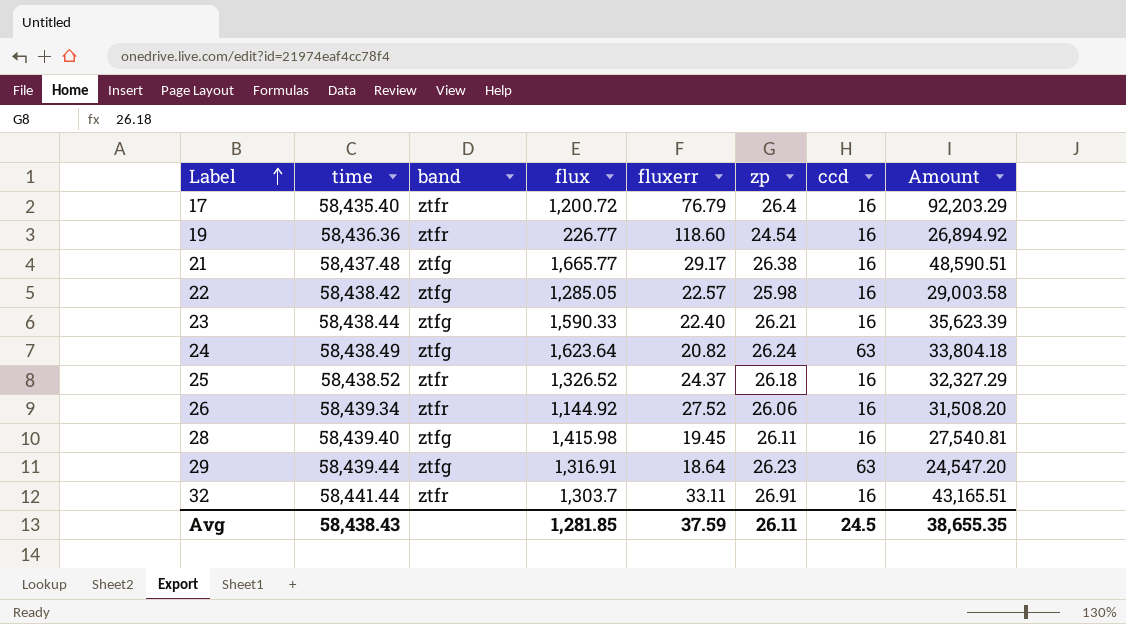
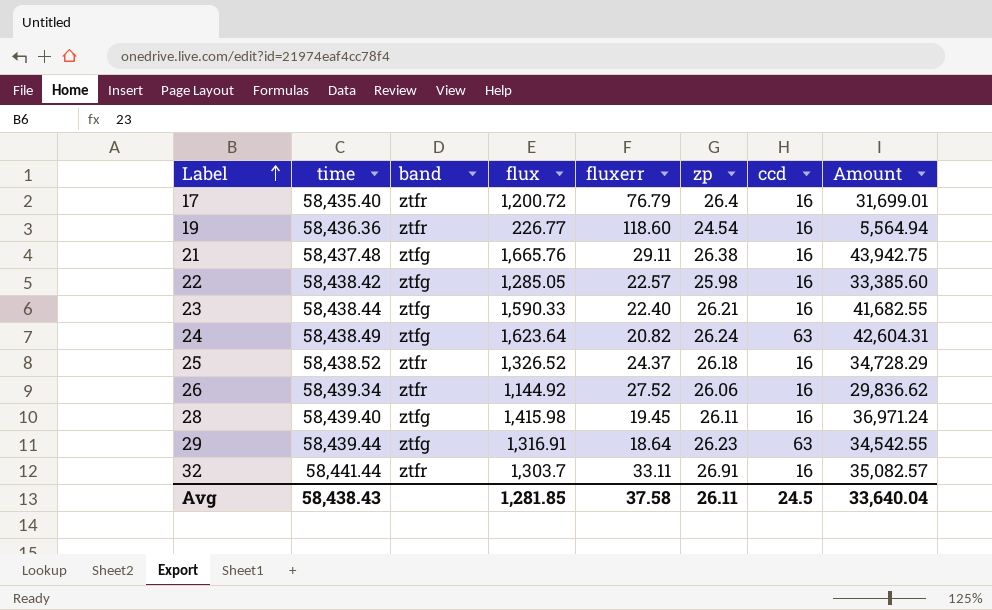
column Amount | formula: [flux] * [fluxerr] -> [flux] * [zp]
21 | flux: 1,665.77 -> 1,665.76
21 | fluxerr: 29.17 -> 29.11
Avg | fluxerr: 37.59 -> 37.58
Avg | Amount: 38,655.35 -> 33,640.04

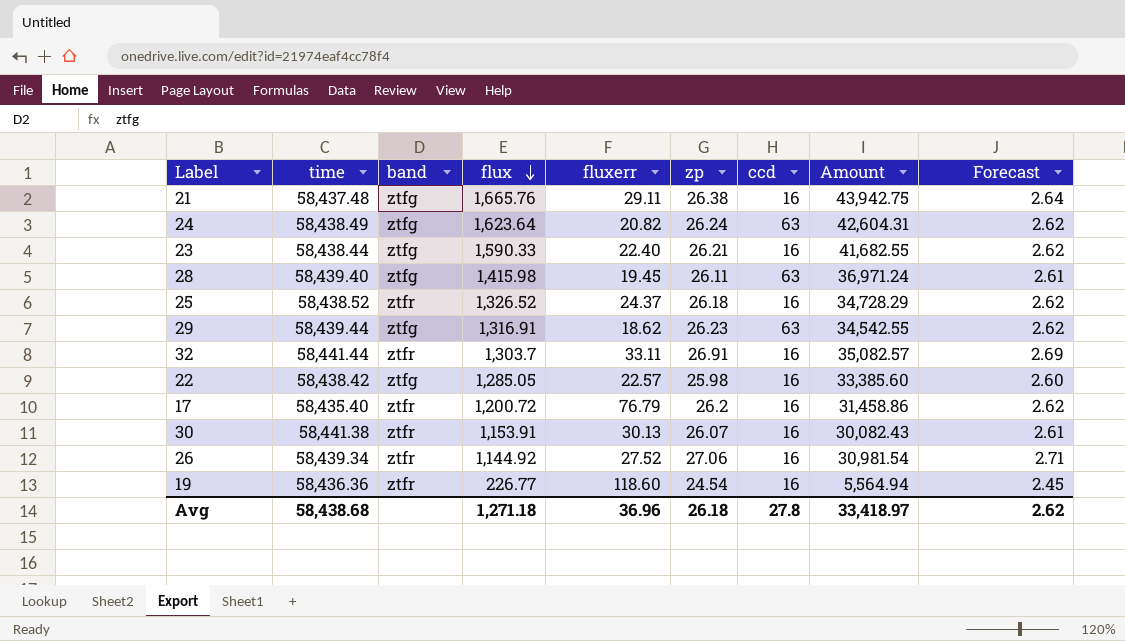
row order: Label ascending -> flux descending
column Forecast | formula: none -> [zp] * 0.1
28 | ccd: 16 -> 63
29 | fluxerr: 18.64 -> 18.62
17 | zp: 26.4 -> 26.2
17 | Amount: 31,699.01 -> 31,458.86
row 30: none -> 58,441.38 | ztfr | 1,153.91 | 30.13 | 26.07 | 16 | 30,082.43 | 2.61
26 | zp: 26.06 -> 27.06
26 | Amount: 29,836.62 -> 30,981.54
Avg | time: 58,438.43 -> 58,438.68
Avg | flux: 1,281.85 -> 1,271.18
Avg | fluxerr: 37.58 -> 36.96
Avg | zp: 26.11 -> 26.18
Avg | ccd: 24.5 -> 27.8
Avg | Amount: 33,640.04 -> 33,418.97

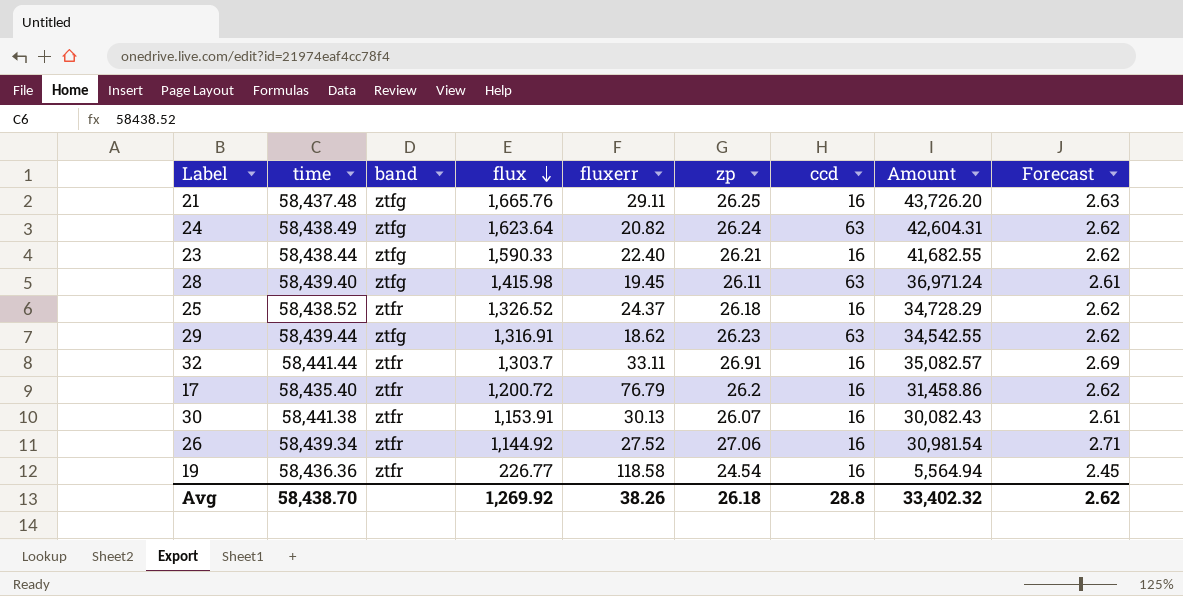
row 22: 58,438.42 | ztfg | 1,285.05 | 22.57 | 25.98 | 16 | 33,385.60 | 2.60 -> none
21 | zp: 26.38 -> 26.25
21 | Amount: 43,942.75 -> 43,726.20
21 | Forecast: 2.64 -> 2.63
19 | fluxerr: 118.60 -> 118.58
Avg | time: 58,438.68 -> 58,438.70
Avg | flux: 1,271.18 -> 1,269.92
Avg | fluxerr: 36.96 -> 38.26
Avg | ccd: 27.8 -> 28.8
Avg | Amount: 33,418.97 -> 33,402.32

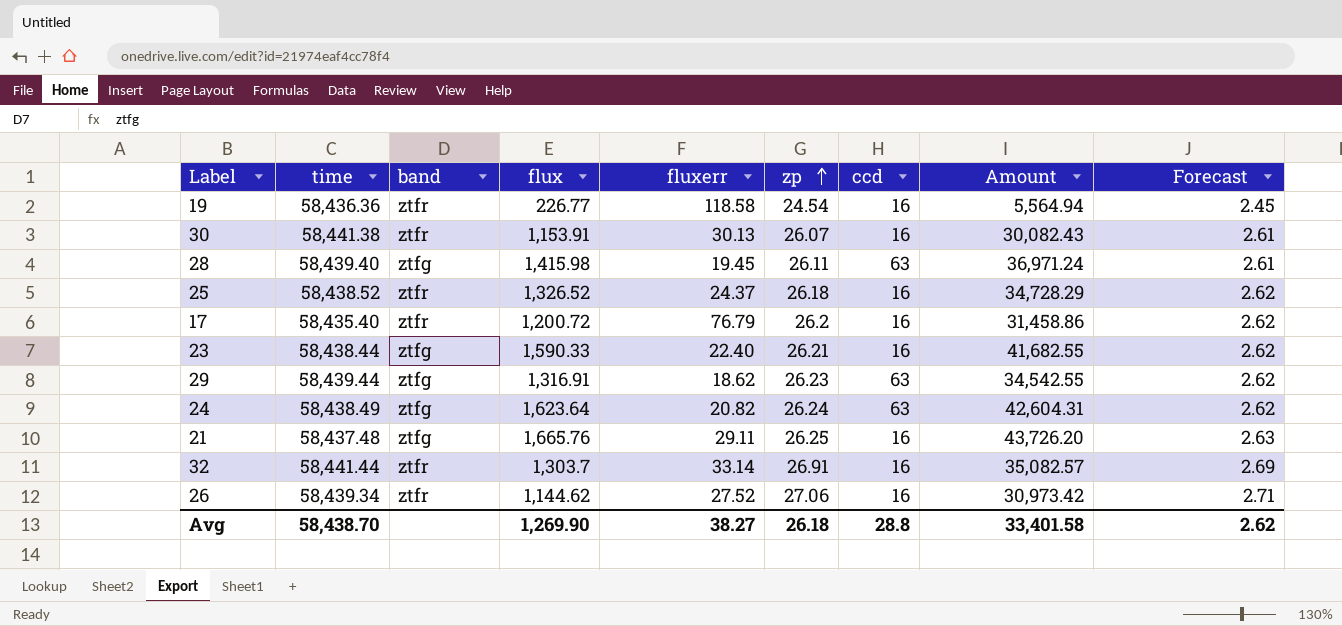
row order: flux descending -> zp ascending
32 | fluxerr: 33.11 -> 33.14
26 | flux: 1,144.92 -> 1,144.62
26 | Amount: 30,981.54 -> 30,973.42
Avg | flux: 1,269.92 -> 1,269.90
Avg | fluxerr: 38.26 -> 38.27
Avg | Amount: 33,402.32 -> 33,401.58

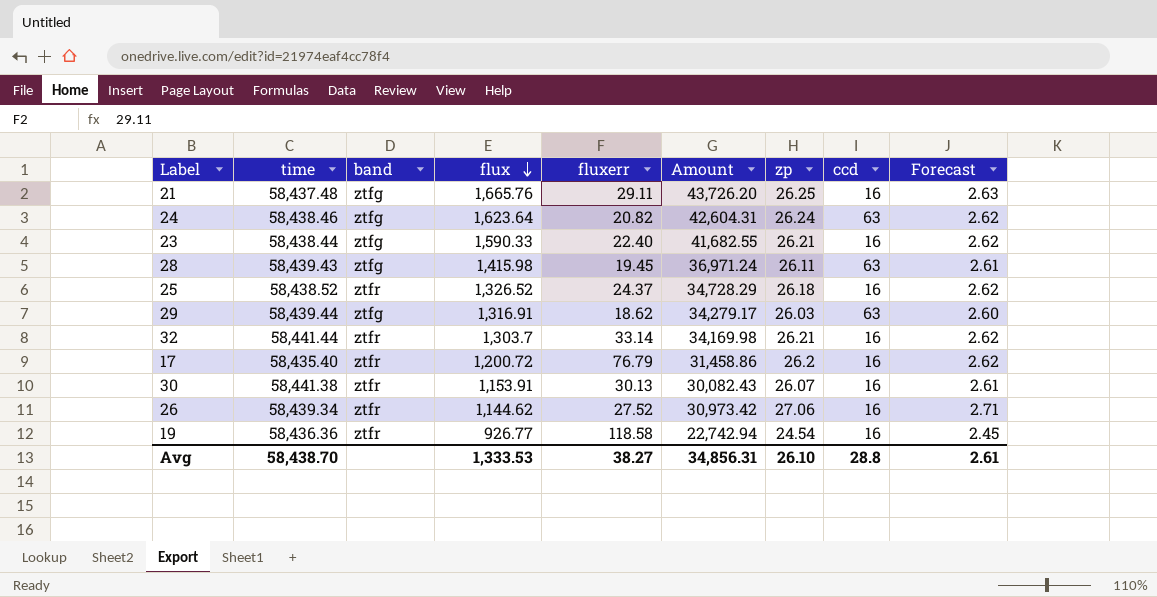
row order: zp ascending -> flux descending
column Amount | position: 8 -> 6
24 | time: 58,438.49 -> 58,438.46
28 | time: 58,439.40 -> 58,439.43
29 | Amount: 34,542.55 -> 34,279.17
29 | zp: 26.23 -> 26.03
29 | Forecast: 2.62 -> 2.60
32 | Amount: 35,082.57 -> 34,169.98
32 | zp: 26.91 -> 26.21
32 | Forecast: 2.69 -> 2.62
19 | flux: 226.77 -> 926.77
19 | Amount: 5,564.94 -> 22,742.94
Avg | flux: 1,269.90 -> 1,333.53
Avg | Amount: 33,401.58 -> 34,856.31
Avg | zp: 26.18 -> 26.10
Avg | Forecast: 2.62 -> 2.61

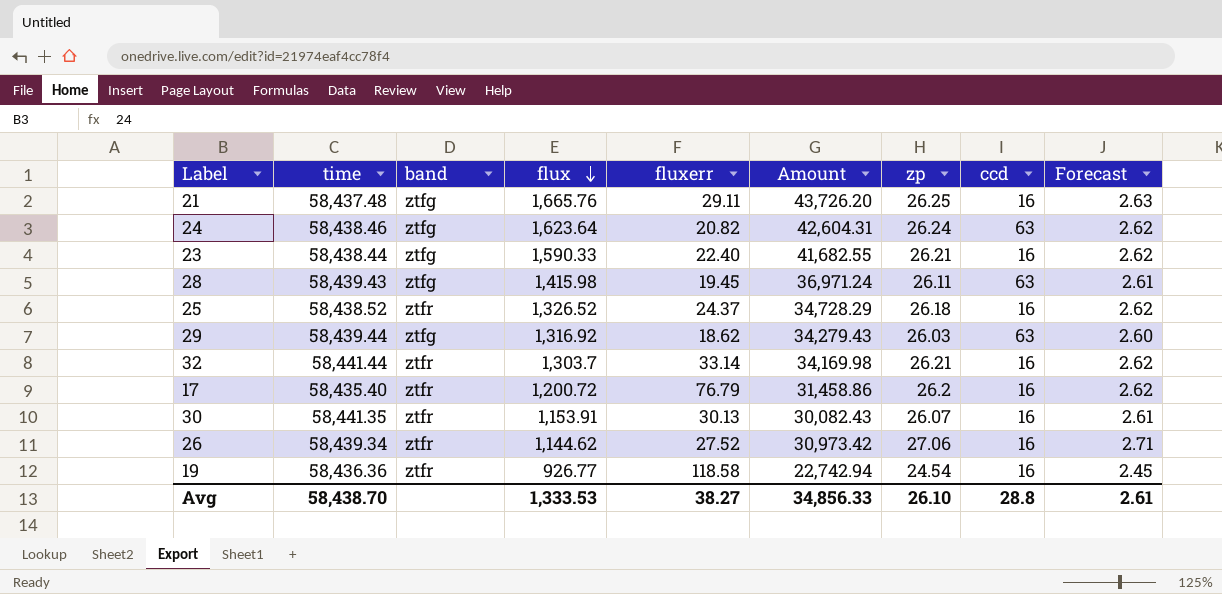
29 | flux: 1,316.91 -> 1,316.92
29 | Amount: 34,279.17 -> 34,279.43
30 | time: 58,441.38 -> 58,441.35
Avg | Amount: 34,856.31 -> 34,856.33

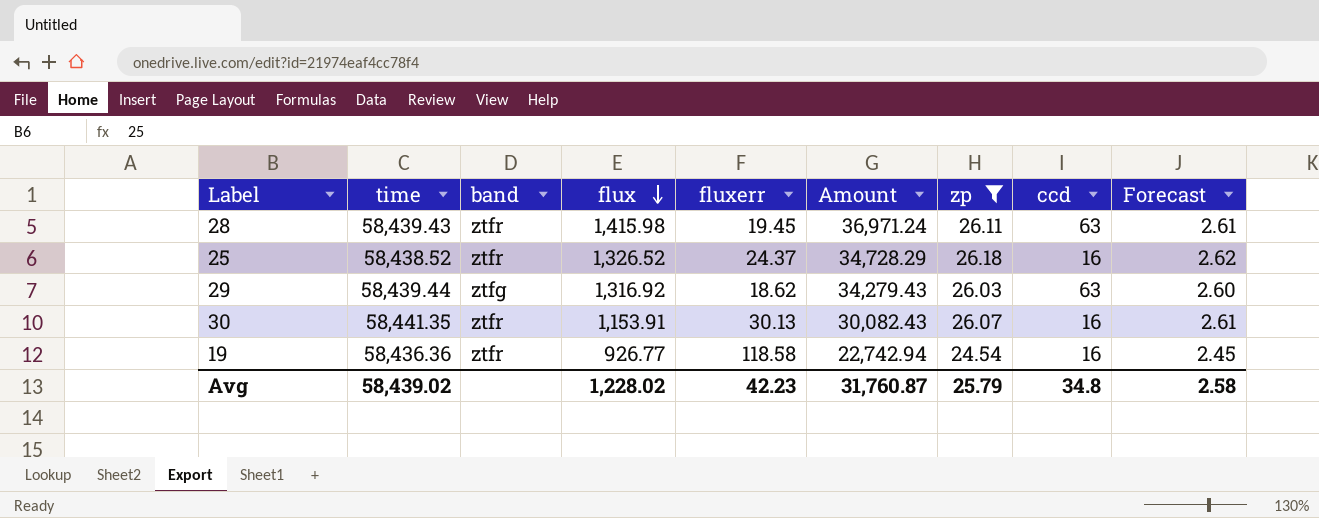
filter: none -> zp <= 26.18
28 | band: ztfg -> ztfr
Avg | time: 58,438.70 -> 58,439.02
Avg | flux: 1,333.53 -> 1,228.02
Avg | fluxerr: 38.27 -> 42.23
Avg | Amount: 34,856.33 -> 31,760.87
Avg | zp: 26.10 -> 25.79
Avg | ccd: 28.8 -> 34.8
Avg | Forecast: 2.61 -> 2.58

